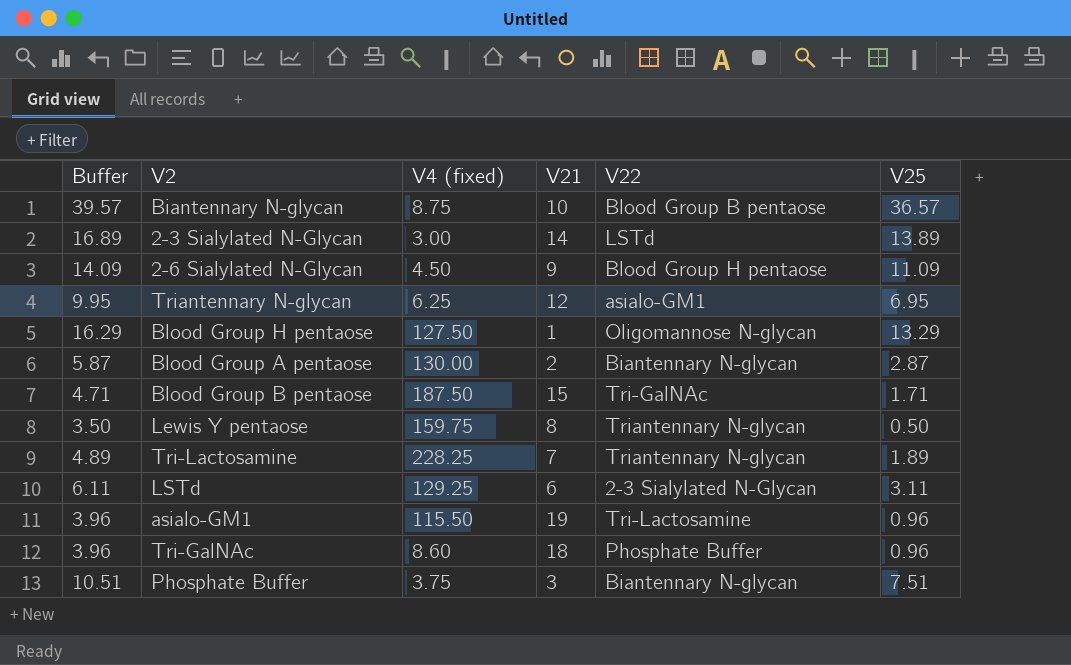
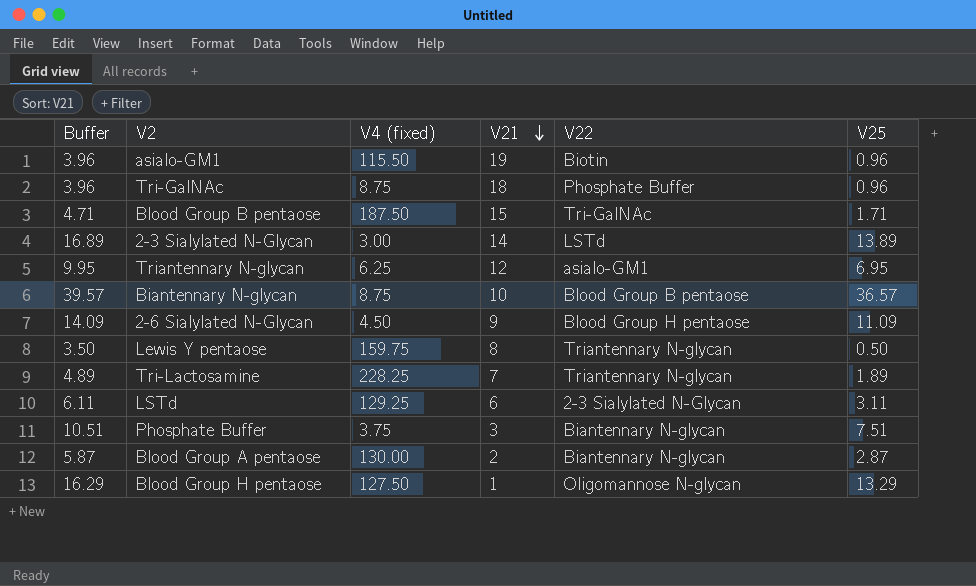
row order: none -> V21 descending
asialo-GM1 | V22: Tri-Lactosamine -> Biotin
Tri-GalNAc | V4 (fixed): 8.60 -> 8.75

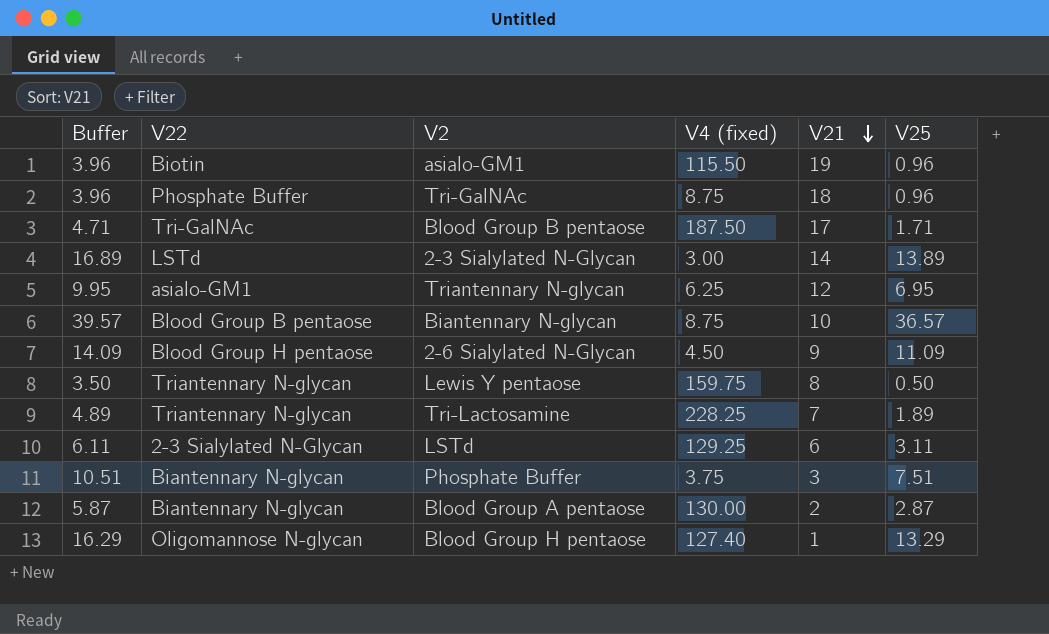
column V22 | position: 5 -> 2
Blood Group B pentaose | V21: 15 -> 17
Blood Group H pentaose | V4 (fixed): 127.50 -> 127.40

